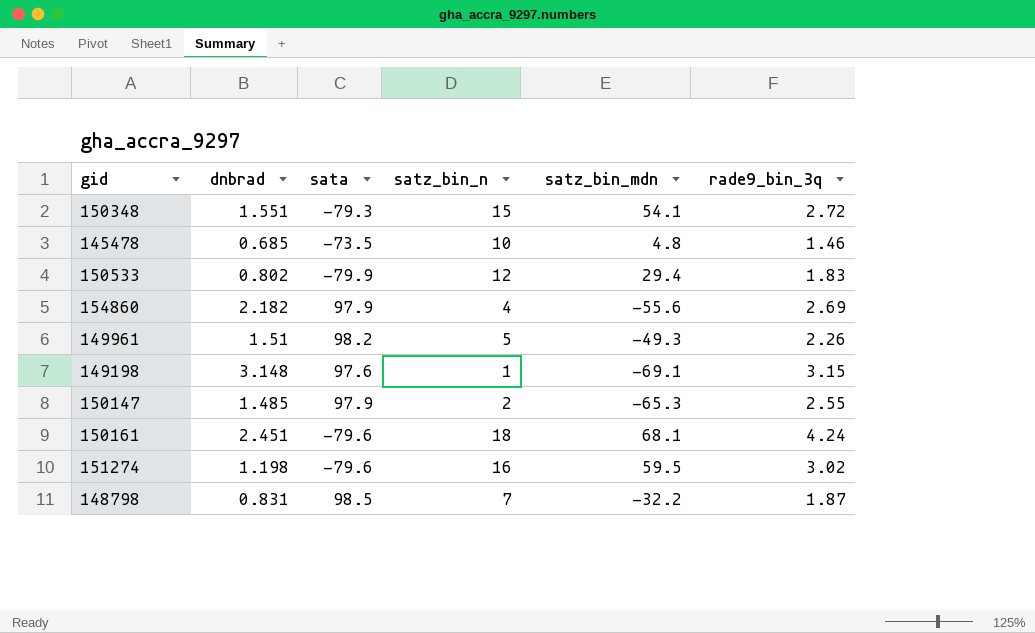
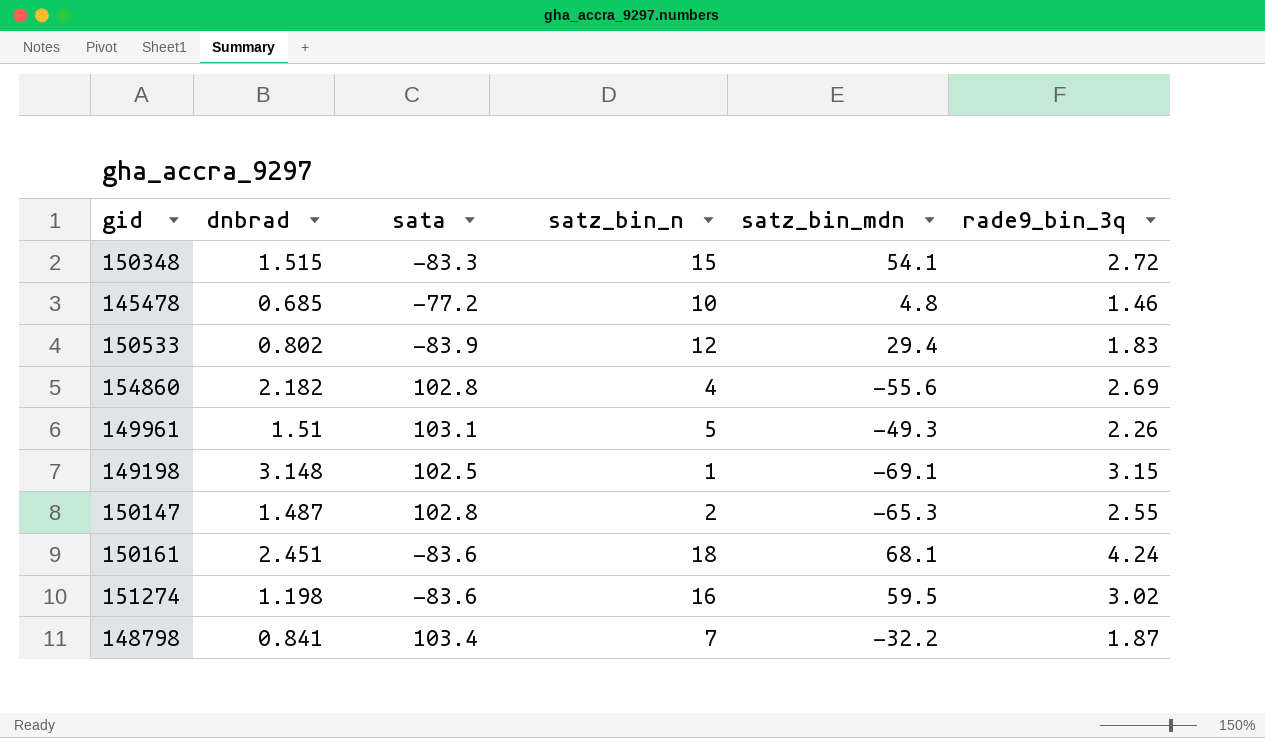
150348 | dnbrad: 1.551 -> 1.515
150348 | sata: -79.3 -> -83.3
145478 | sata: -73.5 -> -77.2
150533 | sata: -79.9 -> -83.9
154860 | sata: 97.9 -> 102.8
149961 | sata: 98.2 -> 103.1
149198 | sata: 97.6 -> 102.5
150147 | dnbrad: 1.485 -> 1.487
150147 | sata: 97.9 -> 102.8
150161 | sata: -79.6 -> -83.6
151274 | sata: -79.6 -> -83.6
148798 | dnbrad: 0.831 -> 0.841
148798 | sata: 98.5 -> 103.4

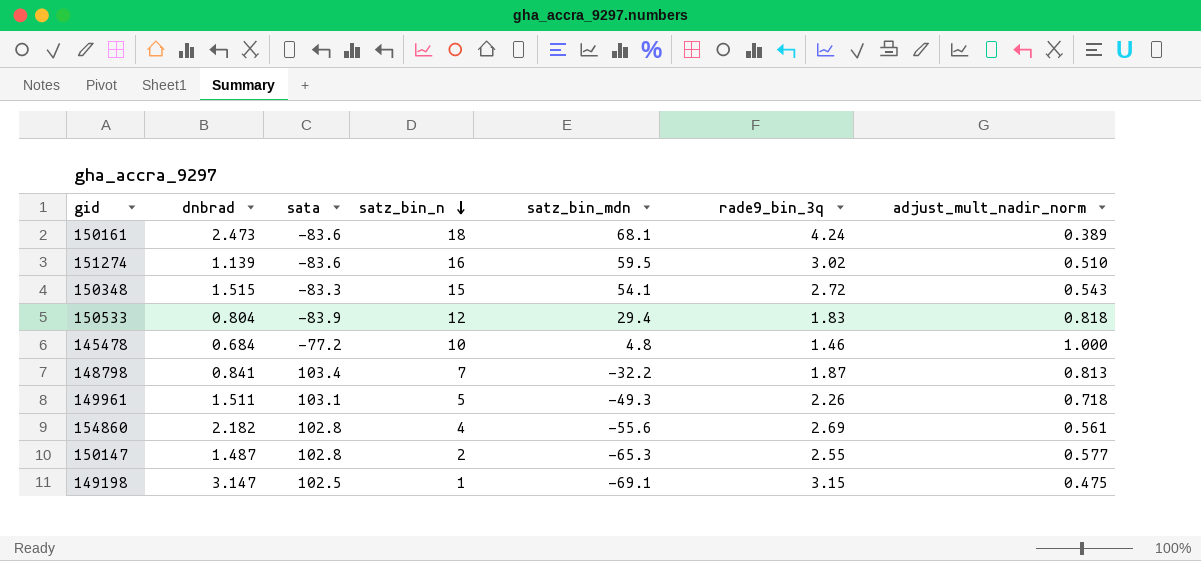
row order: none -> satz_bin_n descending
column adjust_mult_nadir_norm | position: none -> 7
150161 | dnbrad: 2.451 -> 2.473
151274 | dnbrad: 1.198 -> 1.139
150533 | dnbrad: 0.802 -> 0.804
145478 | dnbrad: 0.685 -> 0.684
149961 | dnbrad: 1.51 -> 1.511
149198 | dnbrad: 3.148 -> 3.147

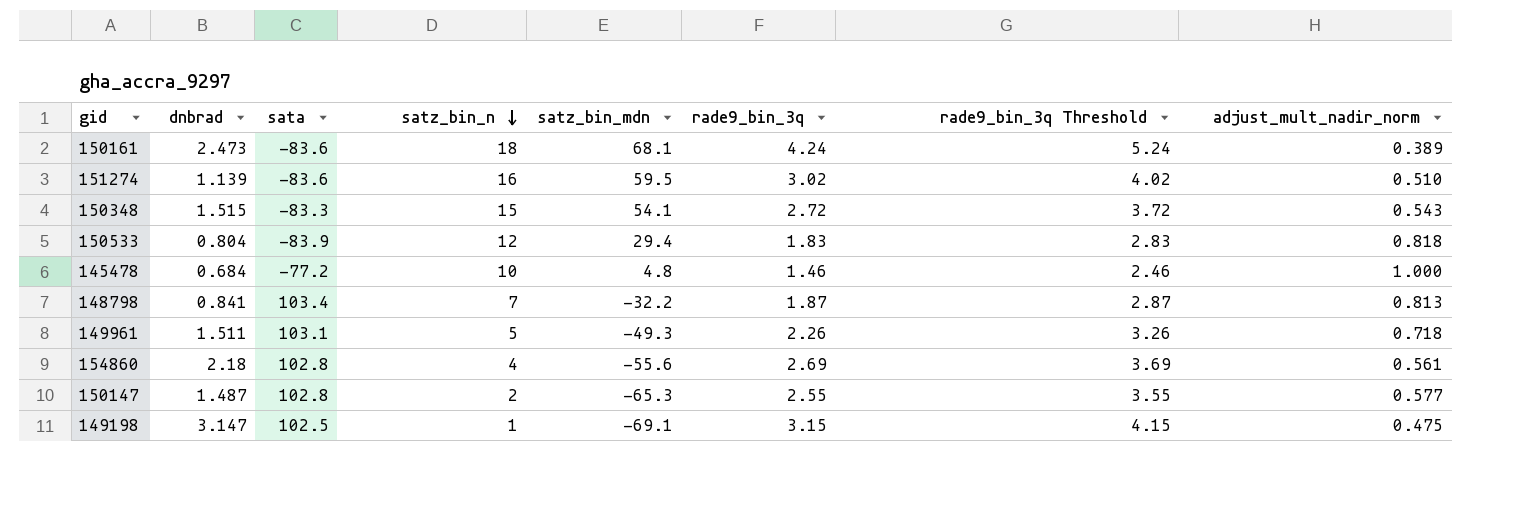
column rade9_bin_3q Threshold | formula: none -> [rade9_bin_3q] + 1
154860 | dnbrad: 2.182 -> 2.18

